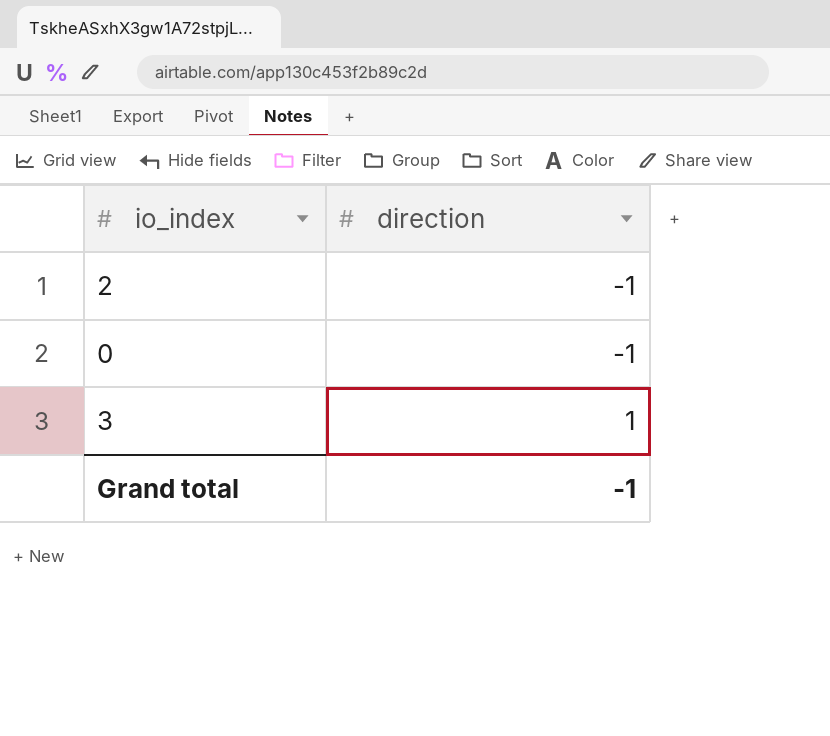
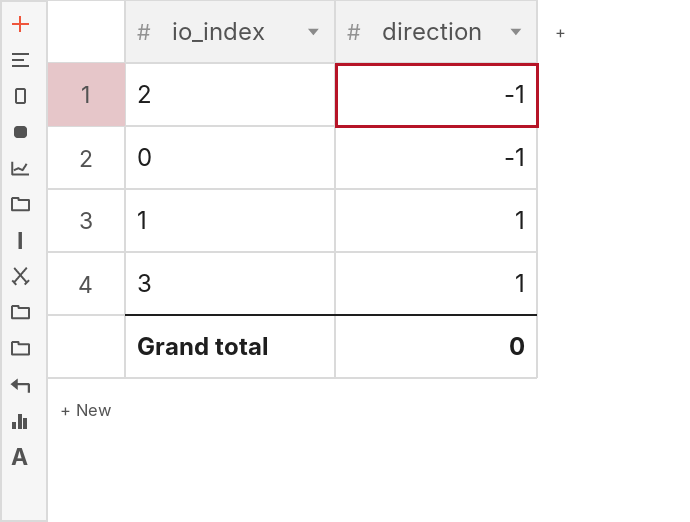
row 1: none -> 1
Grand total | direction: -1 -> 0

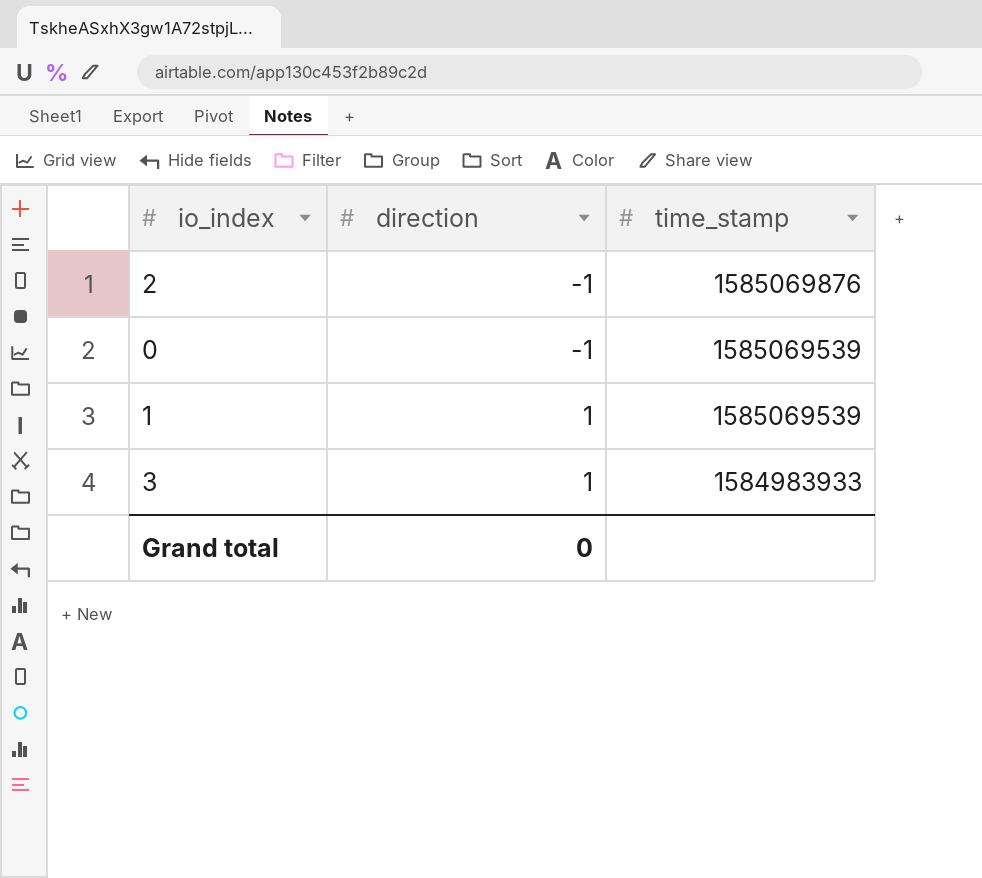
column time_stamp | position: none -> 3

